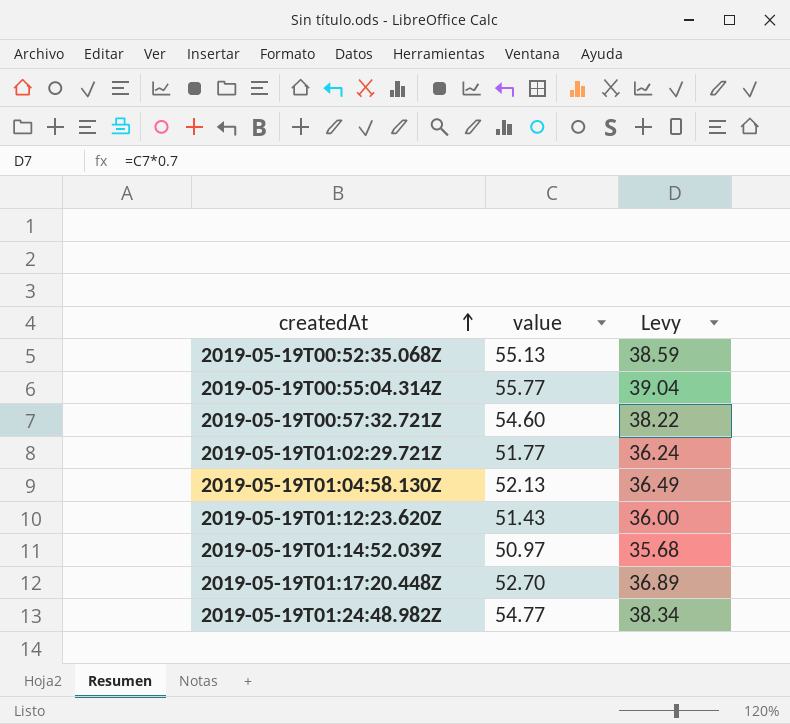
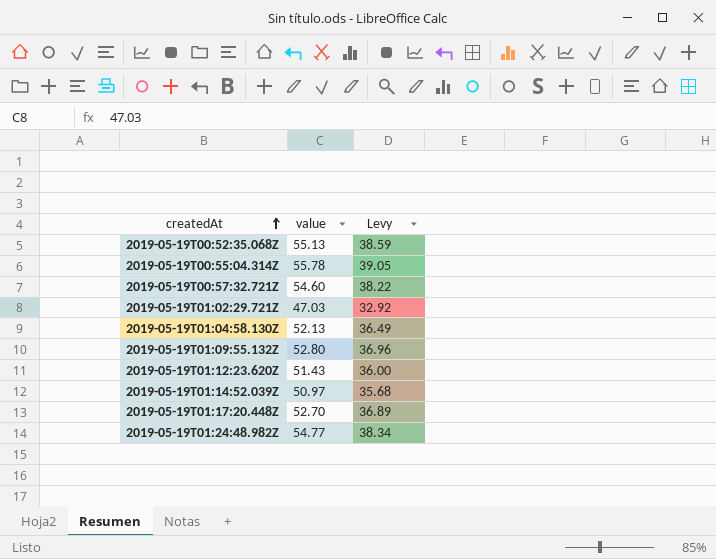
2019-05-19T00:55:04.314Z | value: 55.77 -> 55.78
2019-05-19T00:55:04.314Z | Levy: 39.04 -> 39.05
2019-05-19T01:02:29.721Z | value: 51.77 -> 47.03
2019-05-19T01:02:29.721Z | Levy: 36.24 -> 32.92
row 2019-05-19T01:09:55.132Z: none -> 52.80 | 36.96

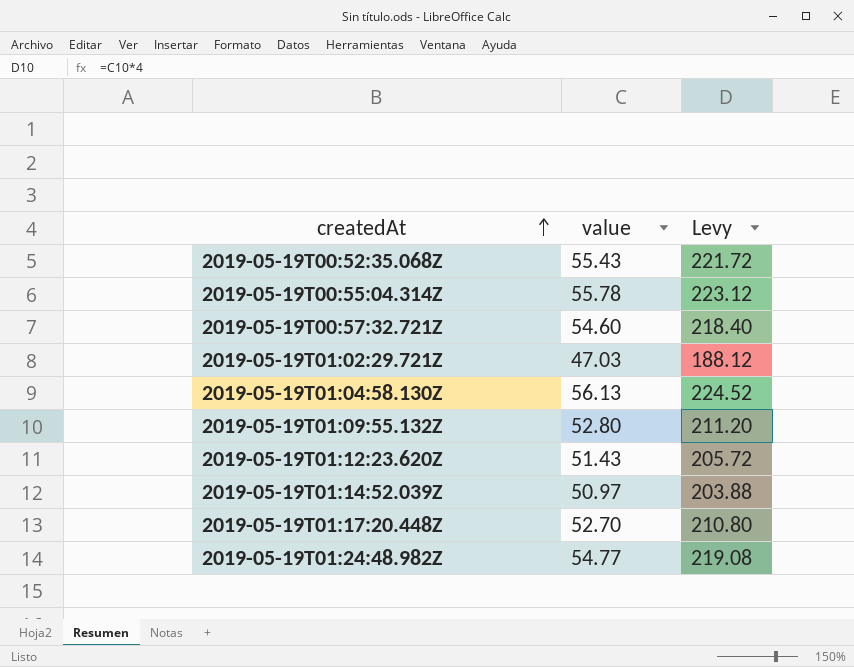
column Levy | formula: [value] * 0.7 -> [value] * 4
2019-05-19T00:52:35.068Z | value: 55.13 -> 55.43
2019-05-19T01:04:58.130Z | value: 52.13 -> 56.13

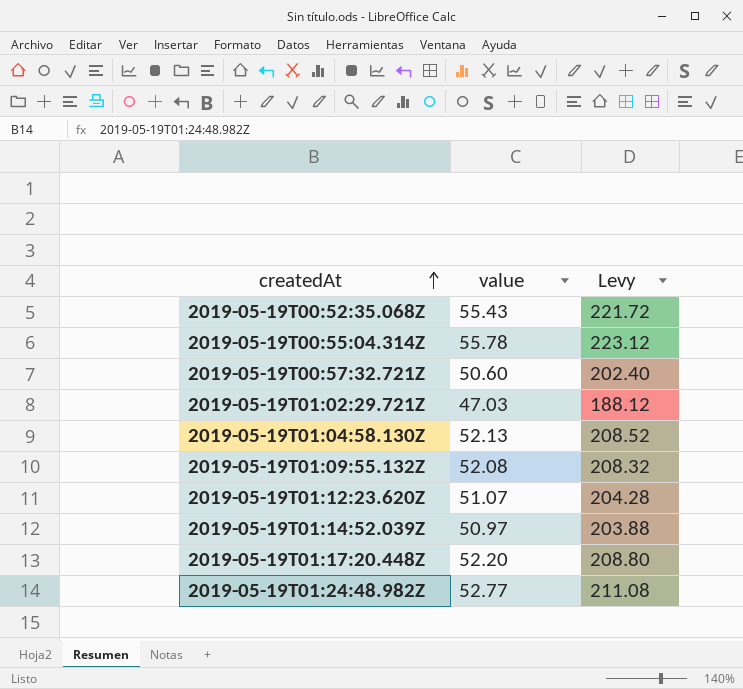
2019-05-19T00:57:32.721Z | value: 54.60 -> 50.60
2019-05-19T00:57:32.721Z | Levy: 218.40 -> 202.40
2019-05-19T01:04:58.130Z | value: 56.13 -> 52.13
2019-05-19T01:04:58.130Z | Levy: 224.52 -> 208.52
2019-05-19T01:09:55.132Z | value: 52.80 -> 52.08
2019-05-19T01:09:55.132Z | Levy: 211.20 -> 208.32
2019-05-19T01:12:23.620Z | value: 51.43 -> 51.07
2019-05-19T01:12:23.620Z | Levy: 205.72 -> 204.28
2019-05-19T01:17:20.448Z | value: 52.70 -> 52.20
2019-05-19T01:17:20.448Z | Levy: 210.80 -> 208.80
2019-05-19T01:24:48.982Z | value: 54.77 -> 52.77
2019-05-19T01:24:48.982Z | Levy: 219.08 -> 211.08

